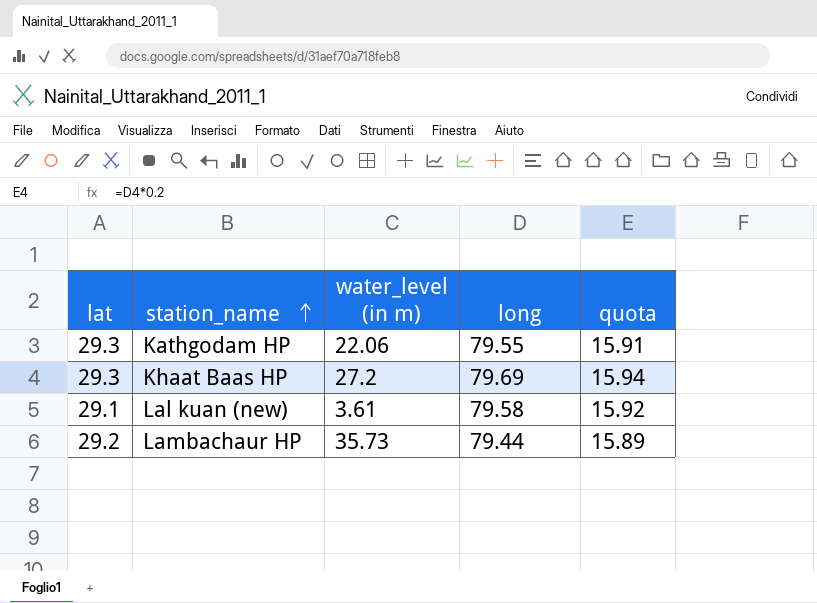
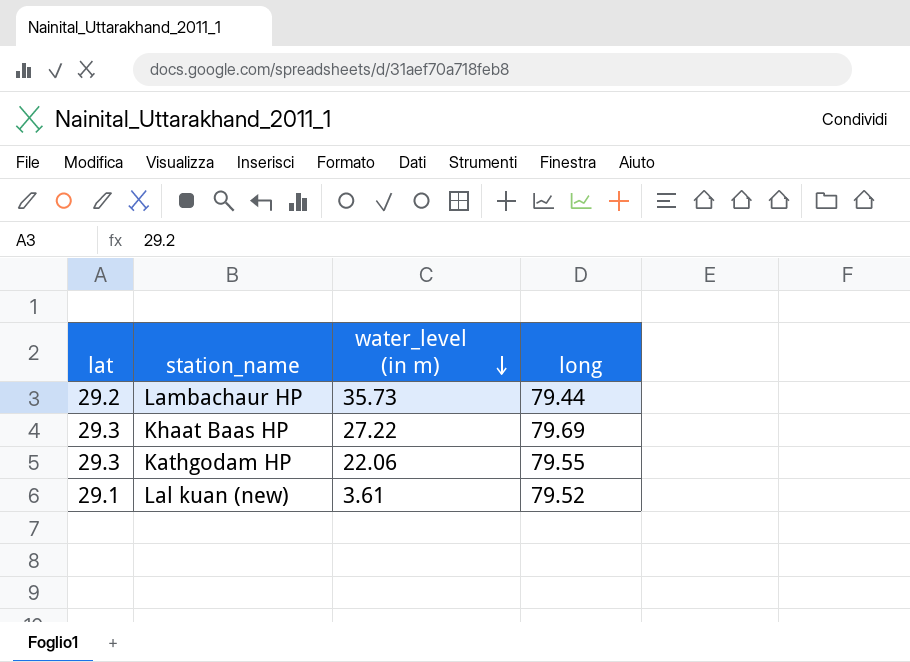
row order: station_name ascending -> water_level (in m) descending
column quota | formula: [long] * 0.2 -> none
Khaat Baas HP | water_level (in m): 27.2 -> 27.22
Lal kuan (new) | long: 79.58 -> 79.52

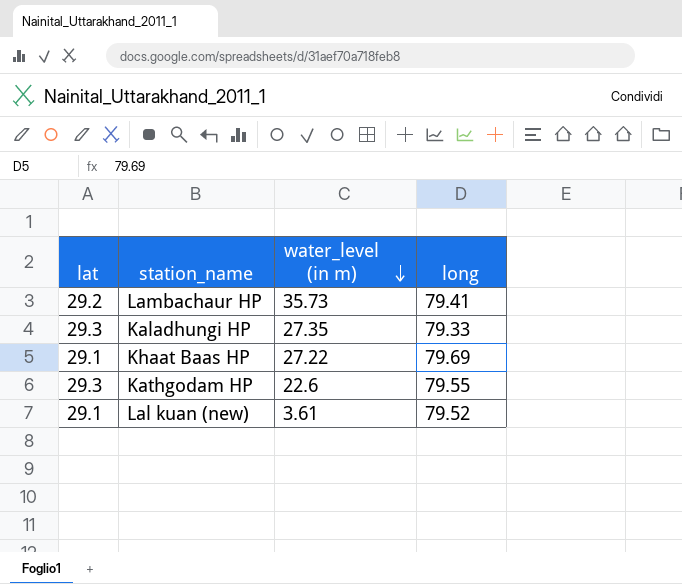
Lambachaur HP | long: 79.44 -> 79.41
row Kaladhungi HP: none -> 29.3 | 27.35 | 79.33
Khaat Baas HP | lat: 29.3 -> 29.1
Kathgodam HP | water_level (in m): 22.06 -> 22.6

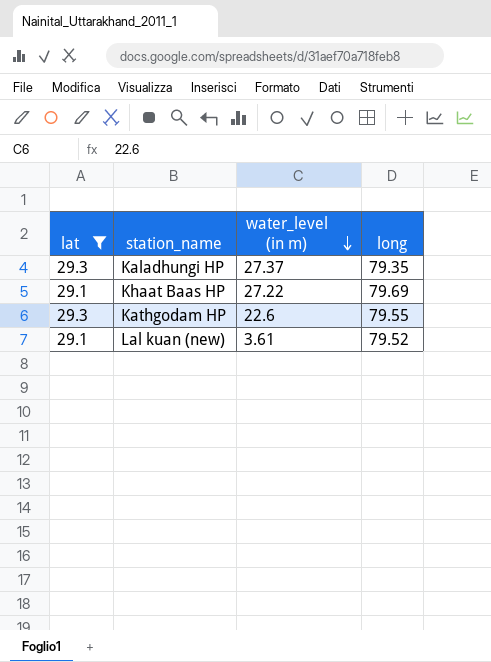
filter: none -> lat != 29.2
Kaladhungi HP | water_level (in m): 27.35 -> 27.37
Kaladhungi HP | long: 79.33 -> 79.35

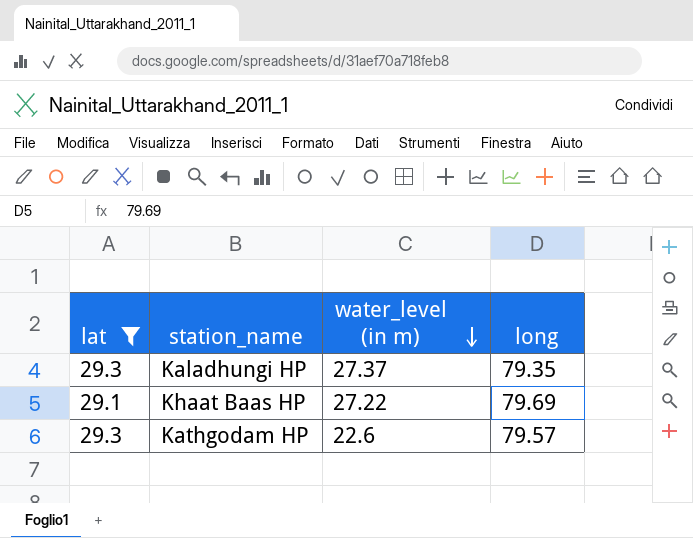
row Lal kuan (new): 29.1 | 3.61 | 79.52 -> none
Kathgodam HP | long: 79.55 -> 79.57

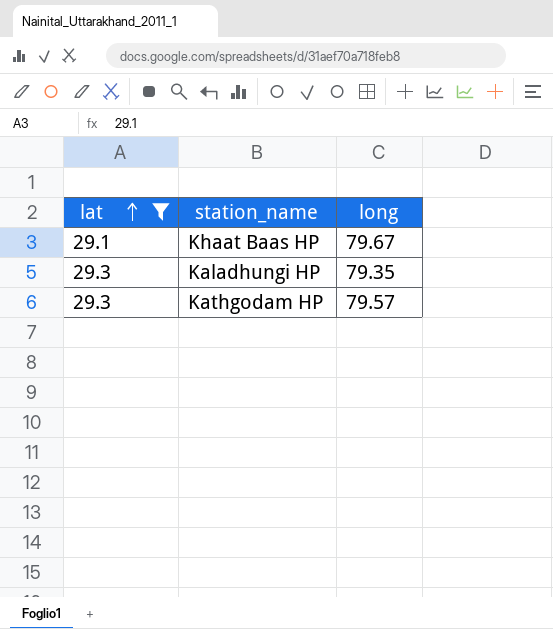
row order: water_level (in m) descending -> lat ascending
column water_level (in m) | position: 3 -> none
Khaat Baas HP | long: 79.69 -> 79.67

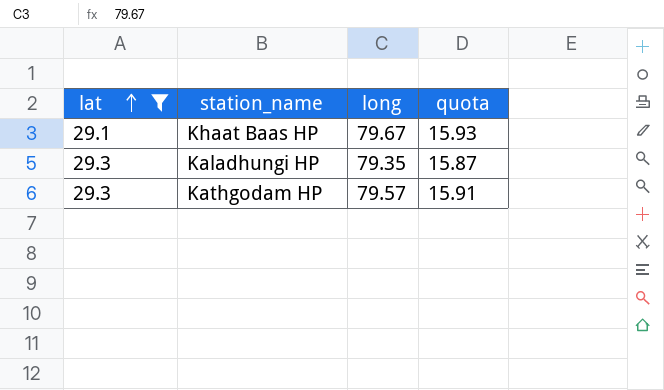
column quota | formula: none -> [long] * 0.2

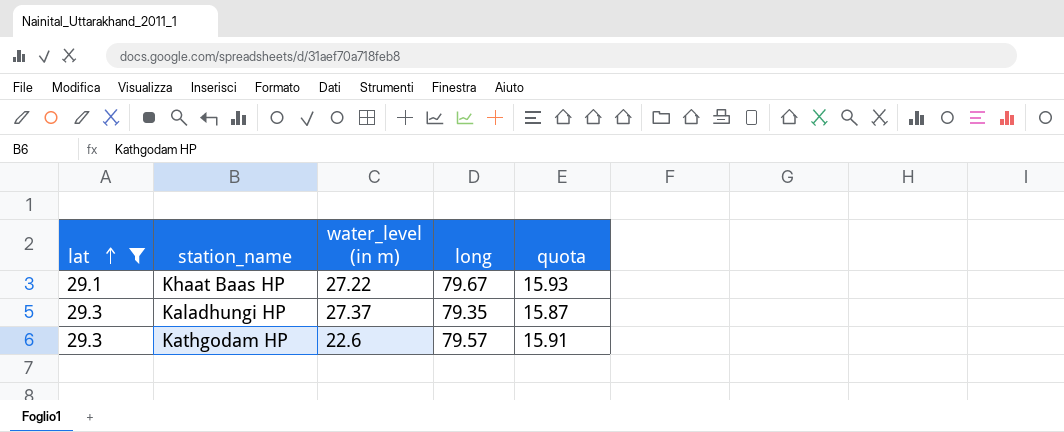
column water_level (in m) | position: none -> 3

